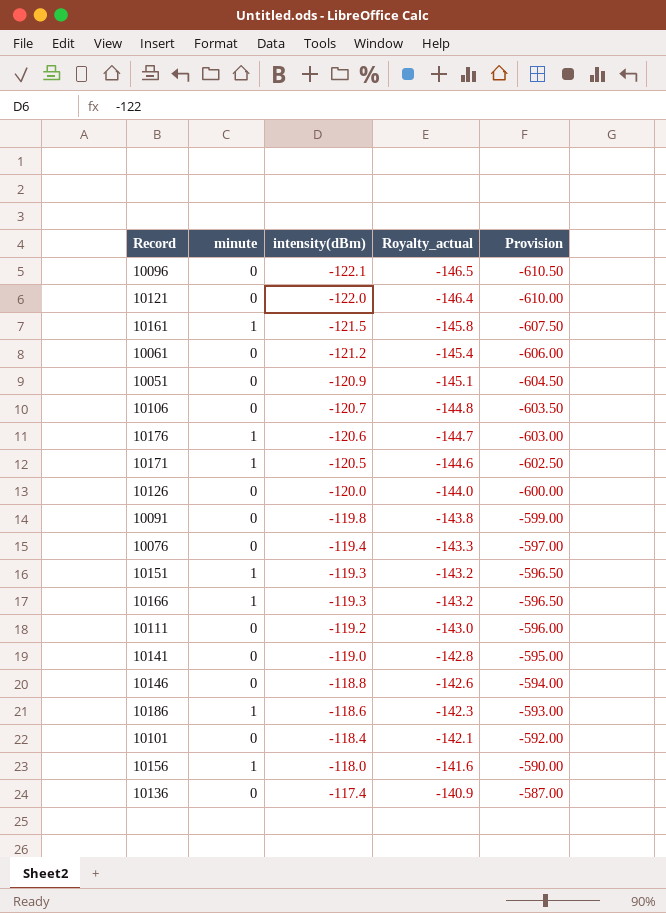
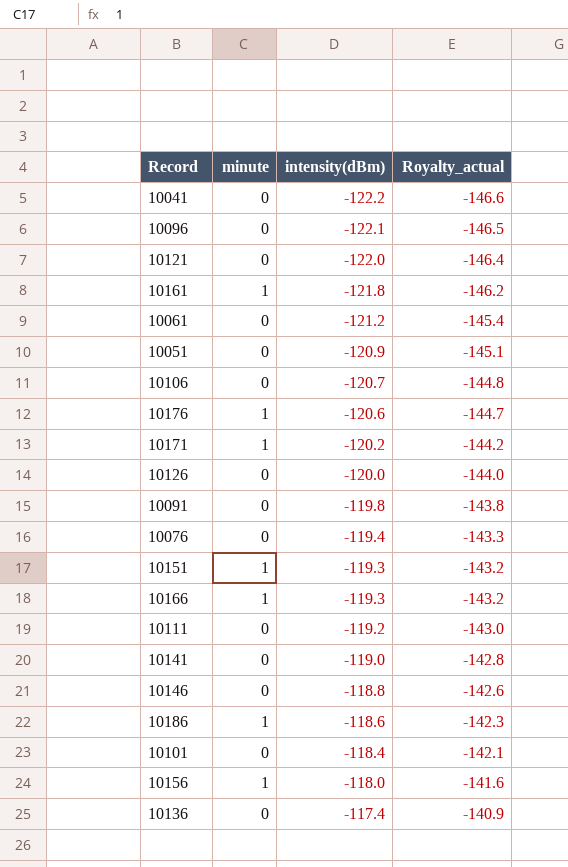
column Provision | formula: [intensity(dBm)] * 5 -> none
row 10041: none -> 0 | -122.2 | -146.6
10161 | intensity(dBm): -121.5 -> -121.8
10161 | Royalty_actual: -145.8 -> -146.2
10171 | intensity(dBm): -120.5 -> -120.2
10171 | Royalty_actual: -144.6 -> -144.2

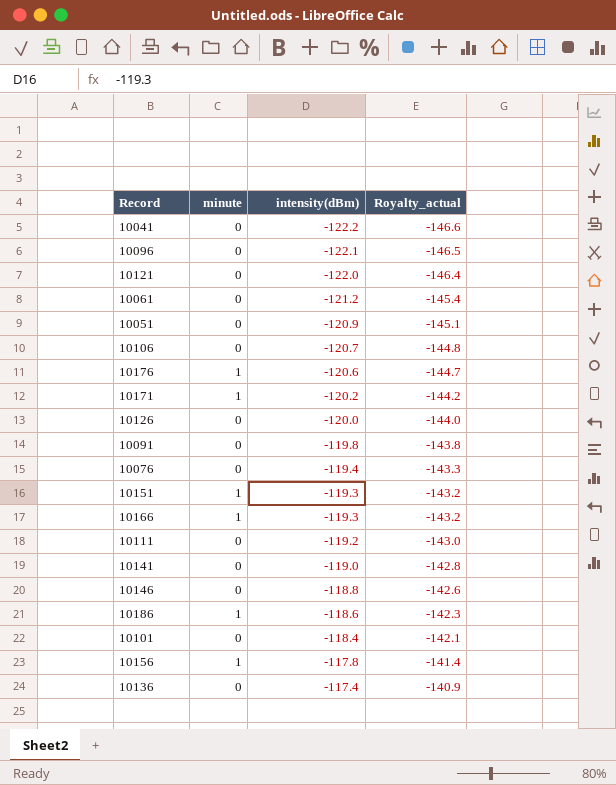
row 10161: 1 | -121.8 | -146.2 -> none
10156 | intensity(dBm): -118.0 -> -117.8
10156 | Royalty_actual: -141.6 -> -141.4

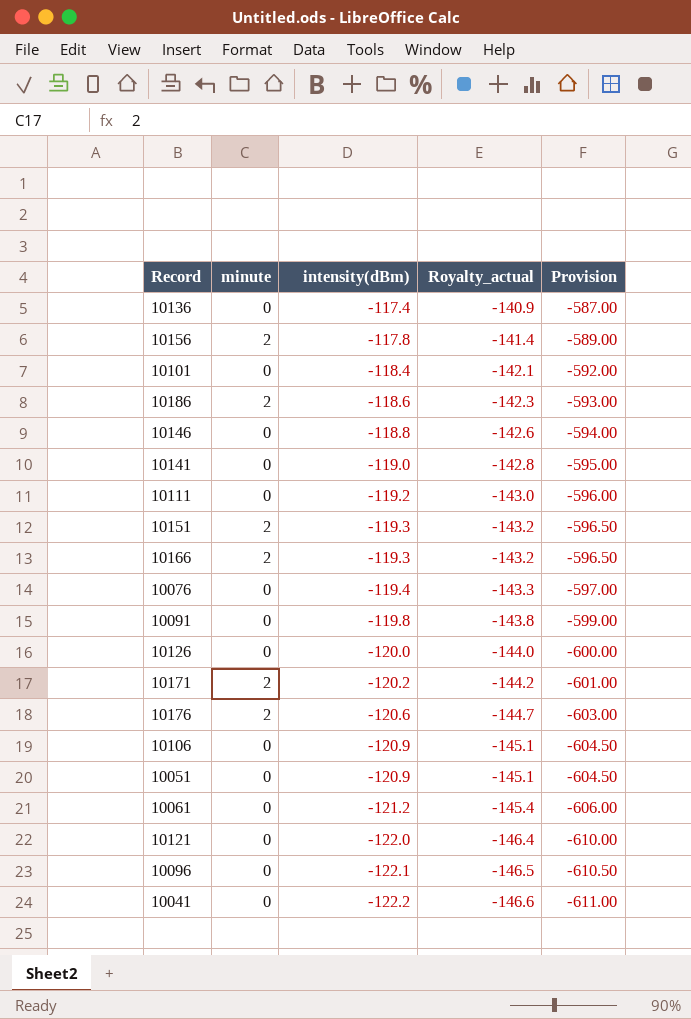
row order: intensity(dBm) ascending -> intensity(dBm) descending
column Provision | formula: none -> [intensity(dBm)] * 5
10156 | minute: 1 -> 2
10186 | minute: 1 -> 2
10151 | minute: 1 -> 2
10166 | minute: 1 -> 2
10171 | minute: 1 -> 2
10176 | minute: 1 -> 2
10106 | intensity(dBm): -120.7 -> -120.9
10106 | Royalty_actual: -144.8 -> -145.1

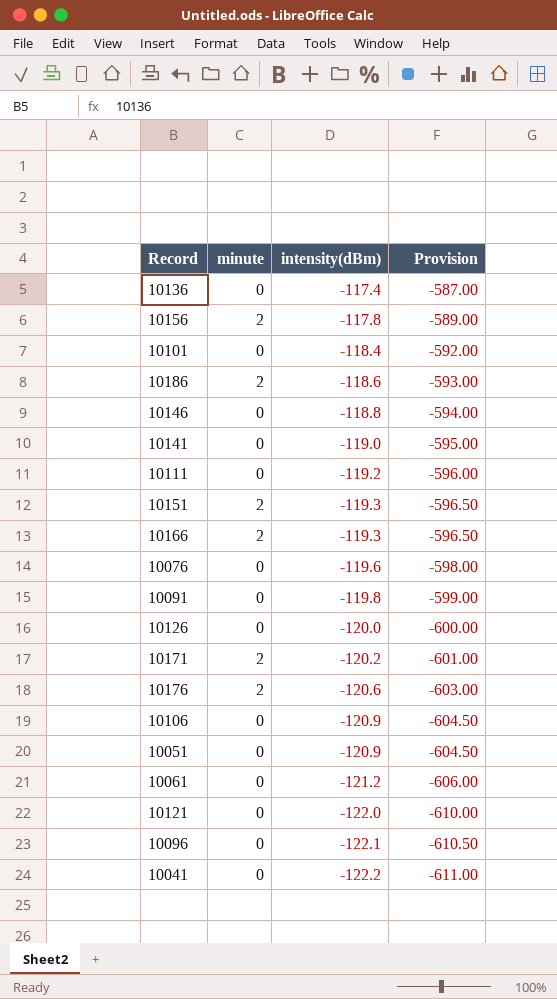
column Royalty_actual | formula: [intensity(dBm)] * 1.2 -> none
10076 | intensity(dBm): -119.4 -> -119.6
10076 | Provision: -597.00 -> -598.00

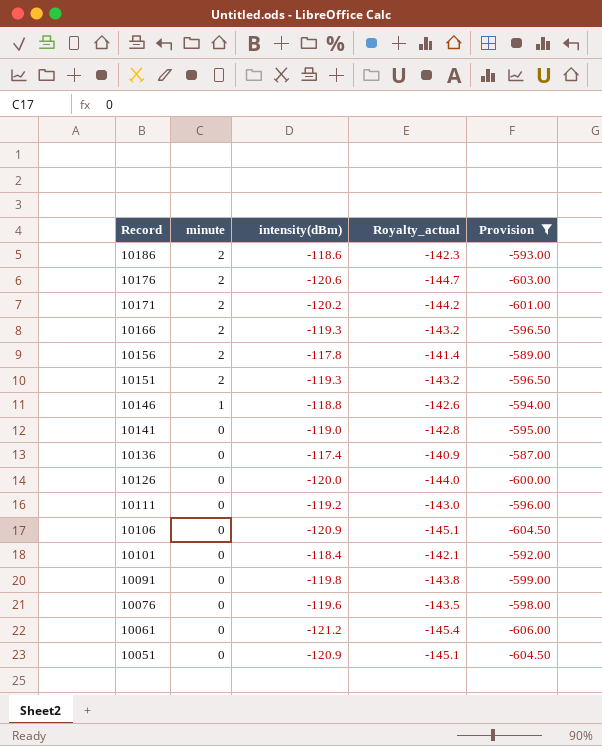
filter: none -> Provision >= -606.00
row order: intensity(dBm) descending -> Record descending
column Royalty_actual | formula: none -> [intensity(dBm)] * 1.2
10146 | minute: 0 -> 1

